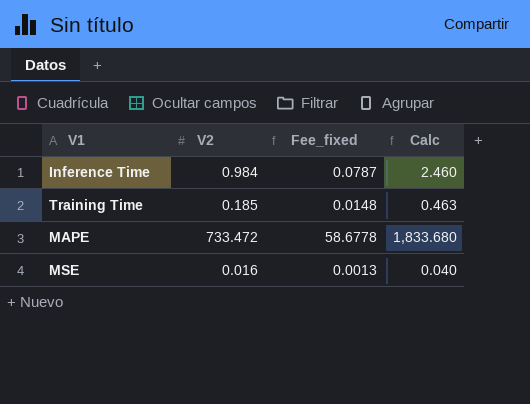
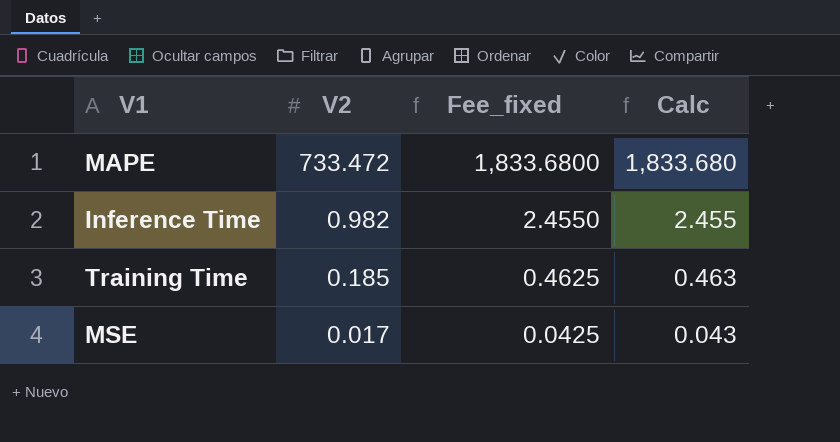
row order: none -> V2 descending
column Fee_fixed | formula: [V2] * 0.08 -> [V2] * 2.5
Inference Time | V2: 0.984 -> 0.982
Inference Time | Calc: 2.460 -> 2.455
MSE | V2: 0.016 -> 0.017
MSE | Calc: 0.040 -> 0.043

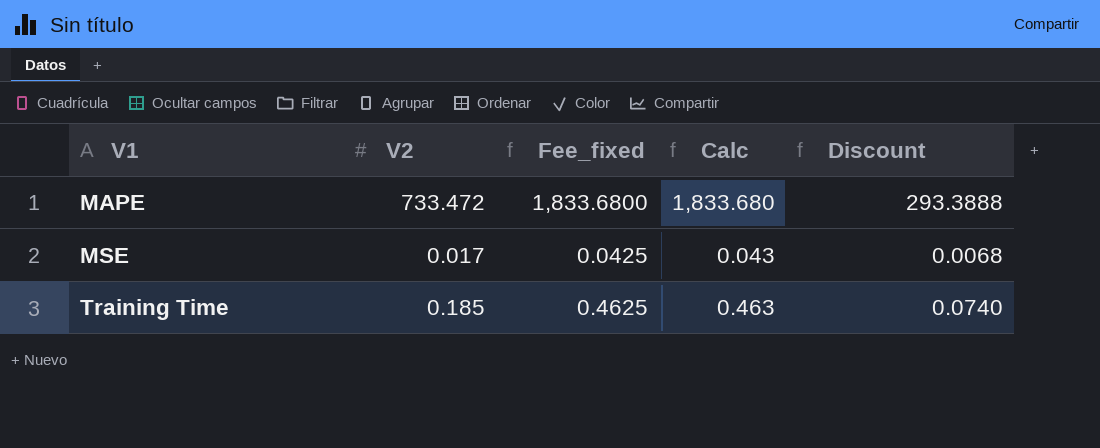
row order: V2 descending -> V1 ascending
column Discount | formula: none -> [V2] * 0.4
row Inference Time: 0.982 | 2.4550 | 2.455 -> none

